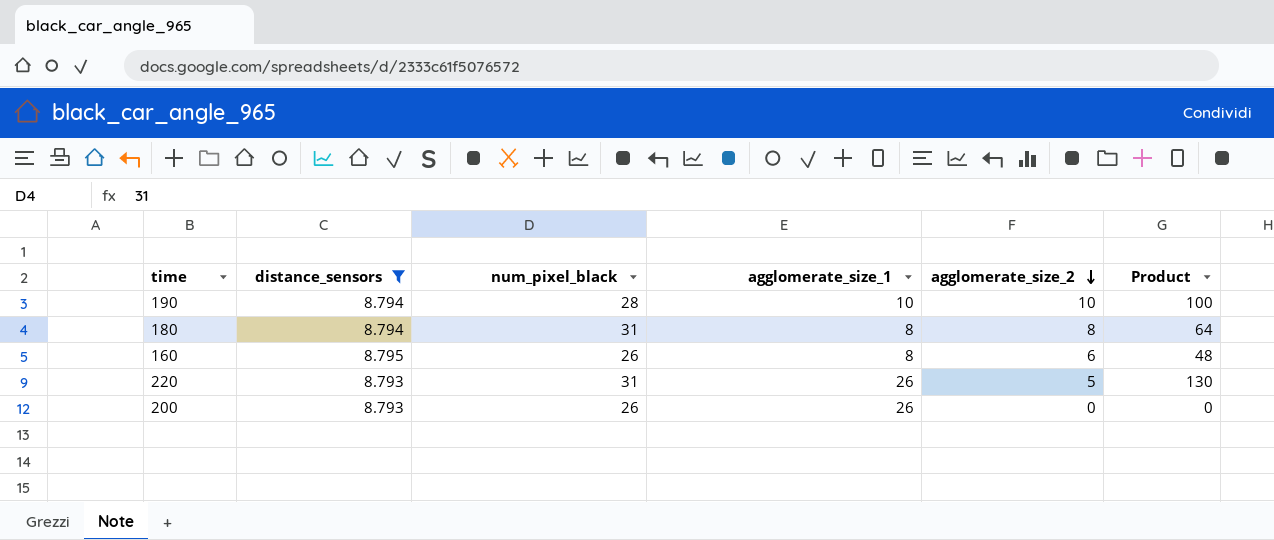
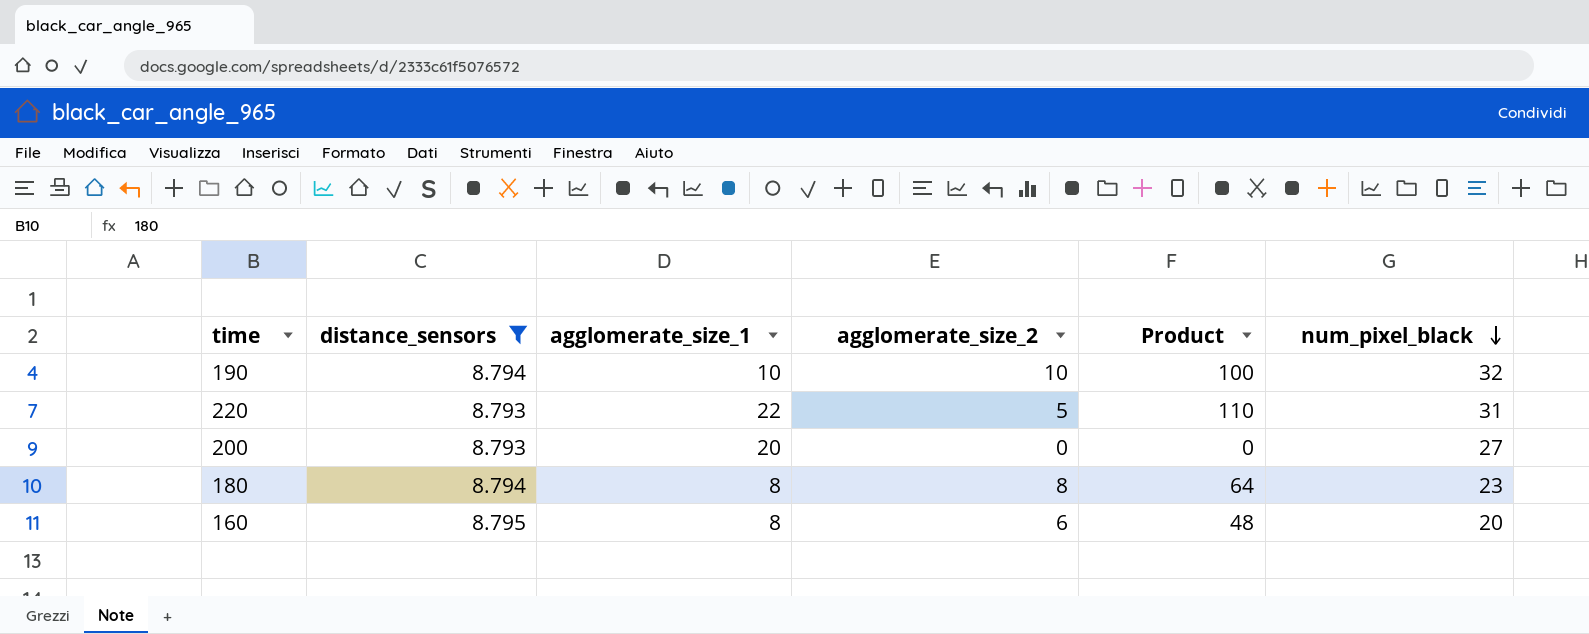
row order: agglomerate_size_2 descending -> num_pixel_black descending
column num_pixel_black | position: 3 -> 6
190 | num_pixel_black: 28 -> 32
220 | agglomerate_size_1: 26 -> 22
220 | Product: 130 -> 110
200 | agglomerate_size_1: 26 -> 20
200 | num_pixel_black: 26 -> 27
180 | num_pixel_black: 31 -> 23
160 | num_pixel_black: 26 -> 20

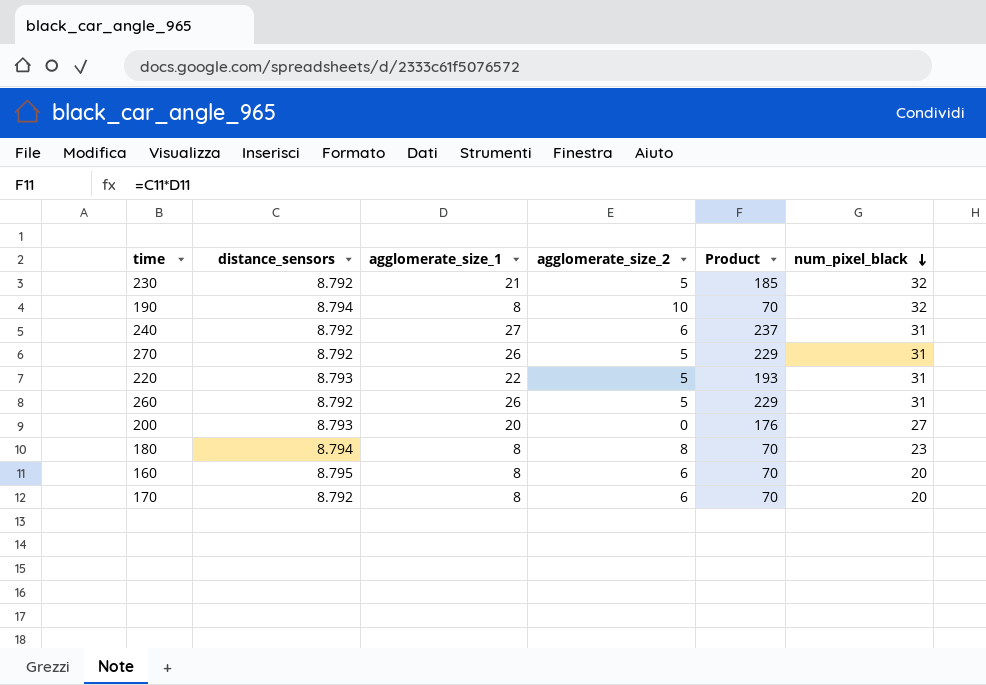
filter: distance_sensors != 8.792 -> none
column Product | formula: [agglomerate_size_1] * [agglomerate_size_2] -> [distance_sensors] * [agglomerate_size_1]
190 | agglomerate_size_1: 10 -> 8

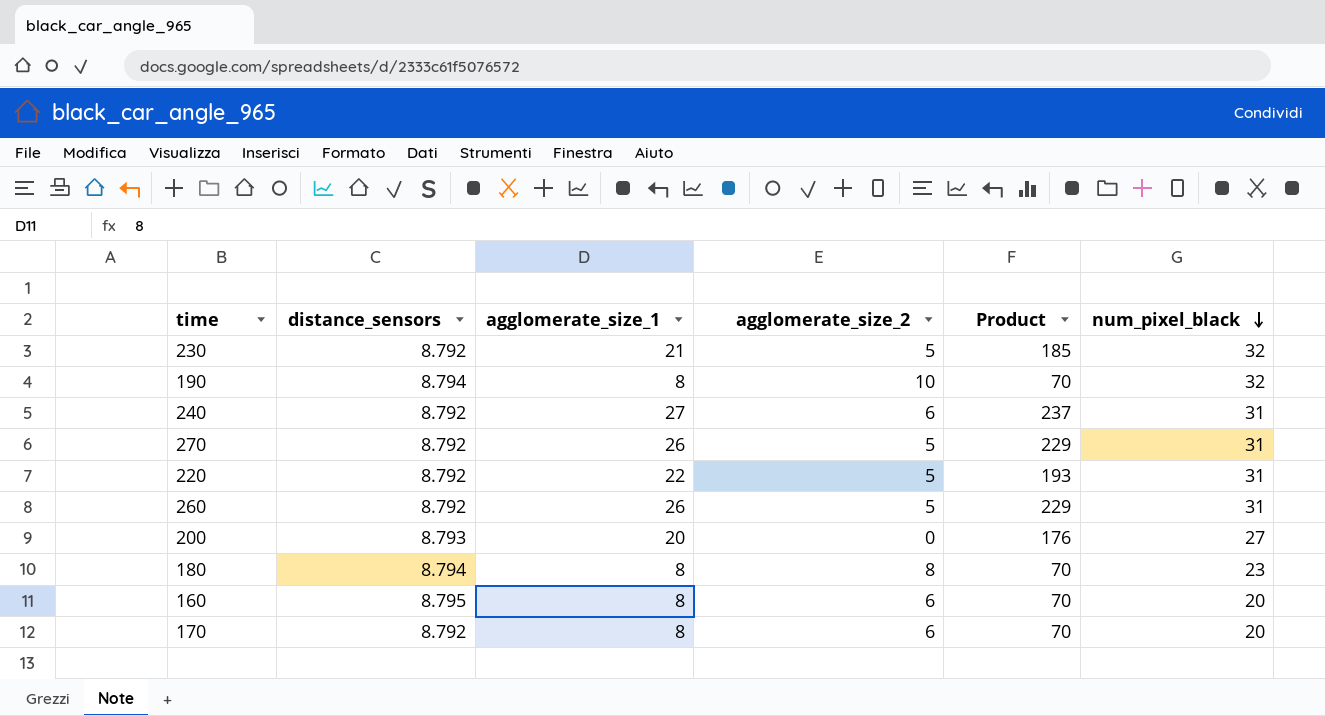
220 | distance_sensors: 8.793 -> 8.792

